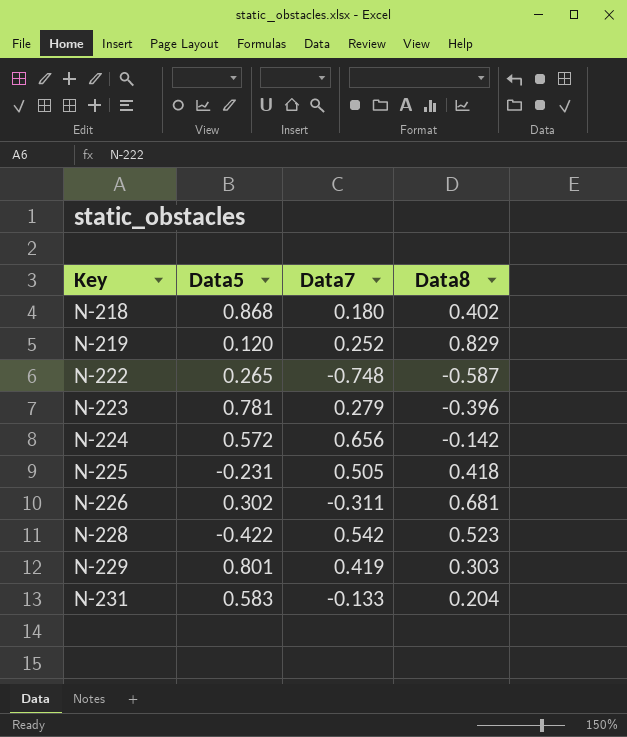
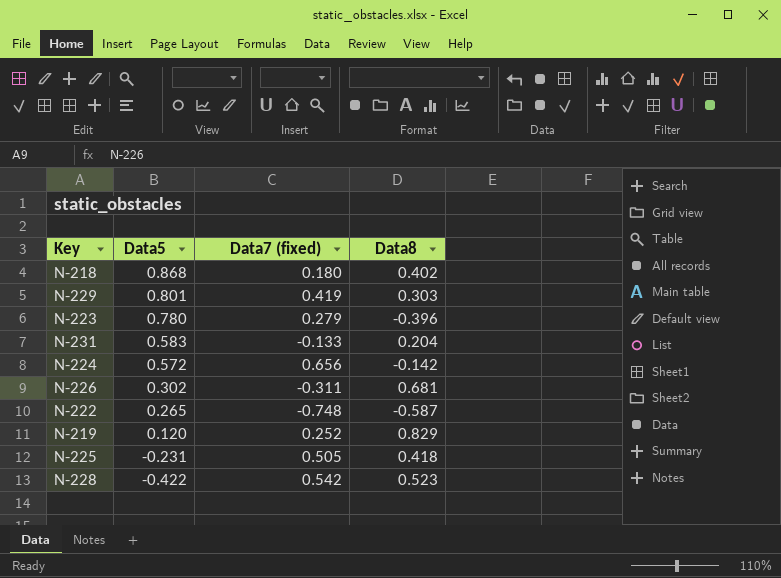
row order: Key ascending -> Data5 descending
column name: Data7 -> Data7 (fixed)
N-223 | Data5: 0.781 -> 0.780

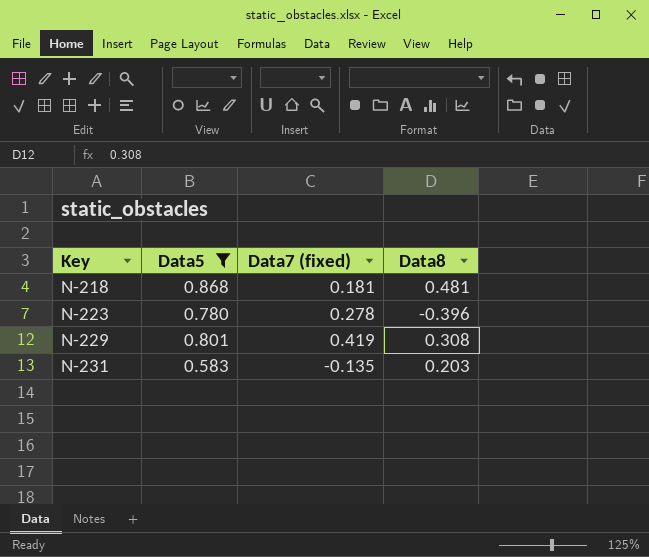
filter: none -> Data5 >= 0.583
row order: Data5 descending -> Key ascending
N-218 | Data7 (fixed): 0.180 -> 0.181
N-218 | Data8: 0.402 -> 0.481
N-223 | Data7 (fixed): 0.279 -> 0.278
N-229 | Data8: 0.303 -> 0.308
N-231 | Data7 (fixed): -0.133 -> -0.135
N-231 | Data8: 0.204 -> 0.203

